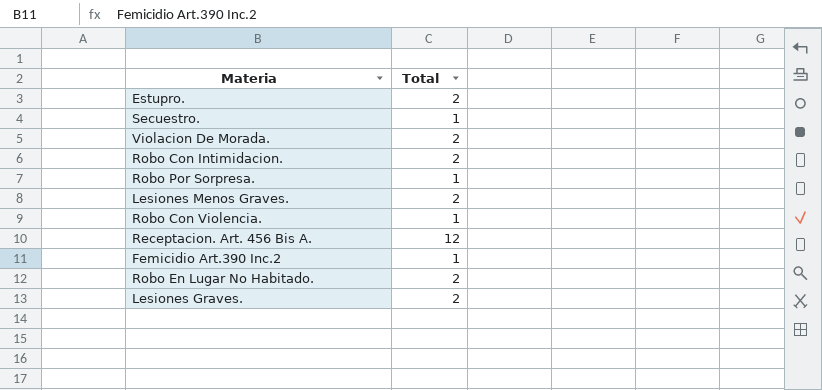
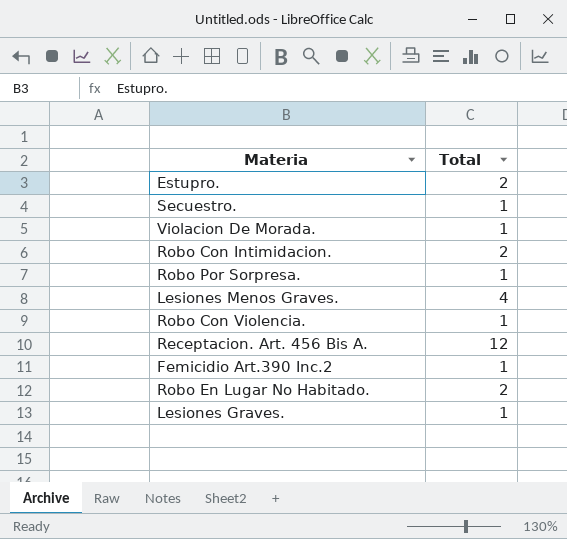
Violacion De Morada. | Total: 2 -> 1
Lesiones Menos Graves. | Total: 2 -> 4
Lesiones Graves. | Total: 2 -> 1

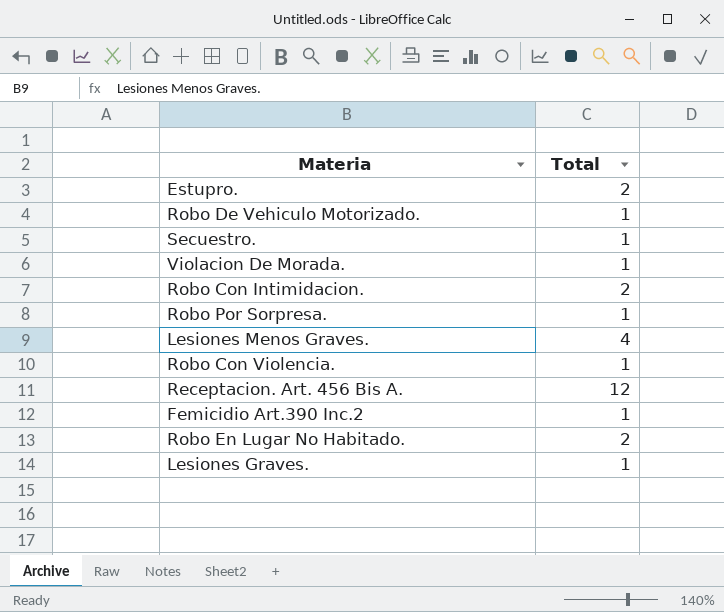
row Robo De Vehiculo Motorizado.: none -> 1

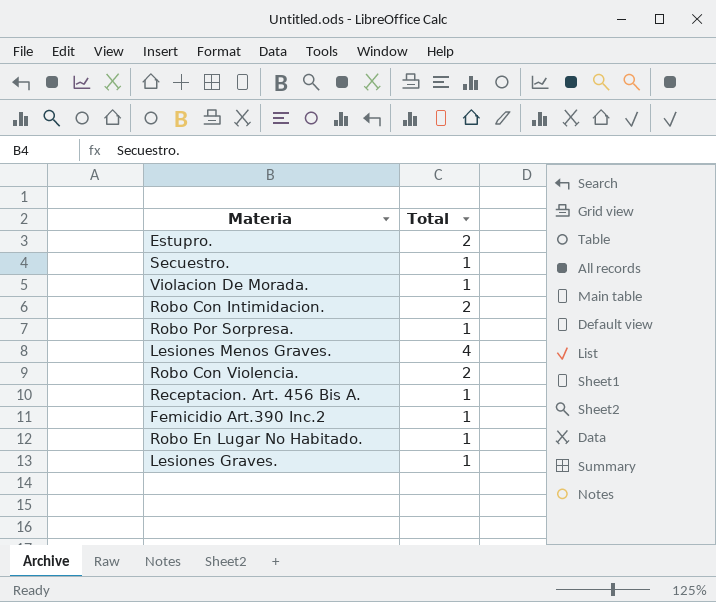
row Robo De Vehiculo Motorizado.: 1 -> none
Robo Con Violencia. | Total: 1 -> 2
Receptacion. Art. 456 Bis A. | Total: 12 -> 1
Robo En Lugar No Habitado. | Total: 2 -> 1

